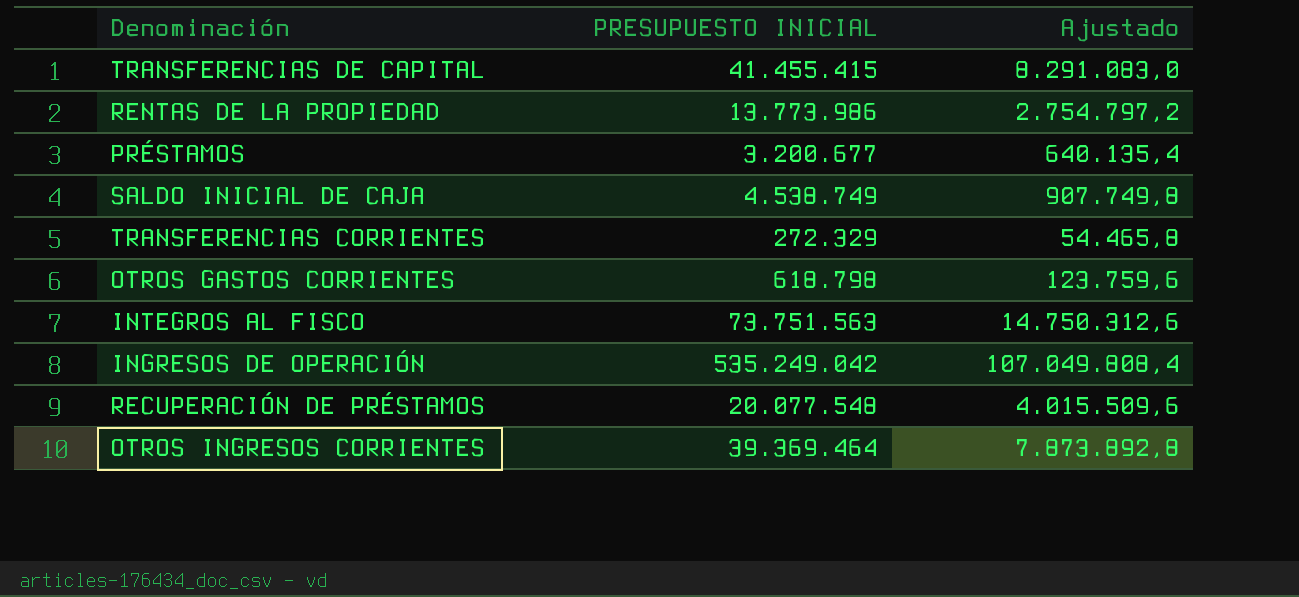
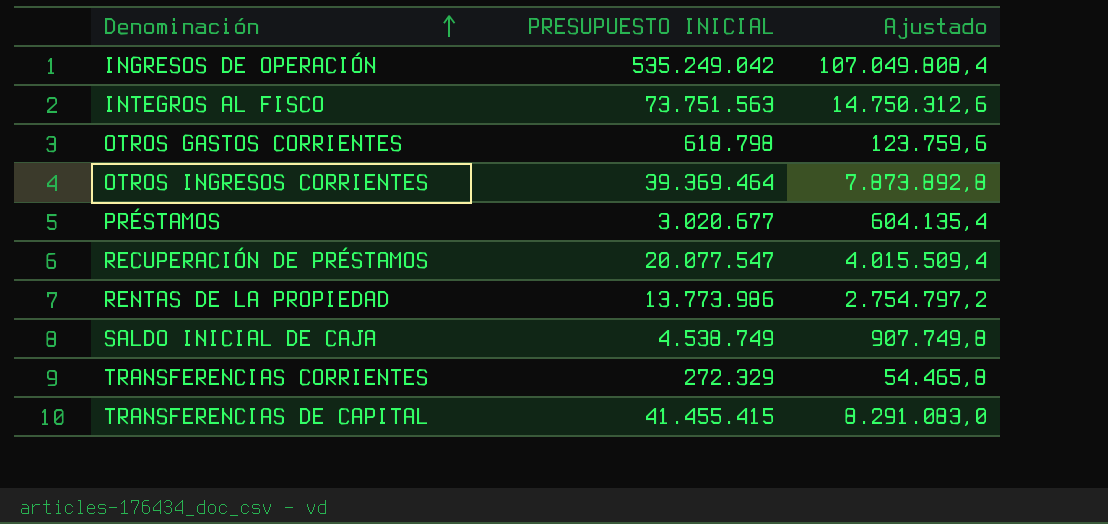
row order: none -> Denominación ascending
PRÉSTAMOS | PRESUPUESTO INICIAL: 3.200.677 -> 3.020.677
PRÉSTAMOS | Ajustado: 640.135,4 -> 604.135,4
RECUPERACIÓN DE PRÉSTAMOS | PRESUPUESTO INICIAL: 20.077.548 -> 20.077.547
RECUPERACIÓN DE PRÉSTAMOS | Ajustado: 4.015.509,6 -> 4.015.509,4

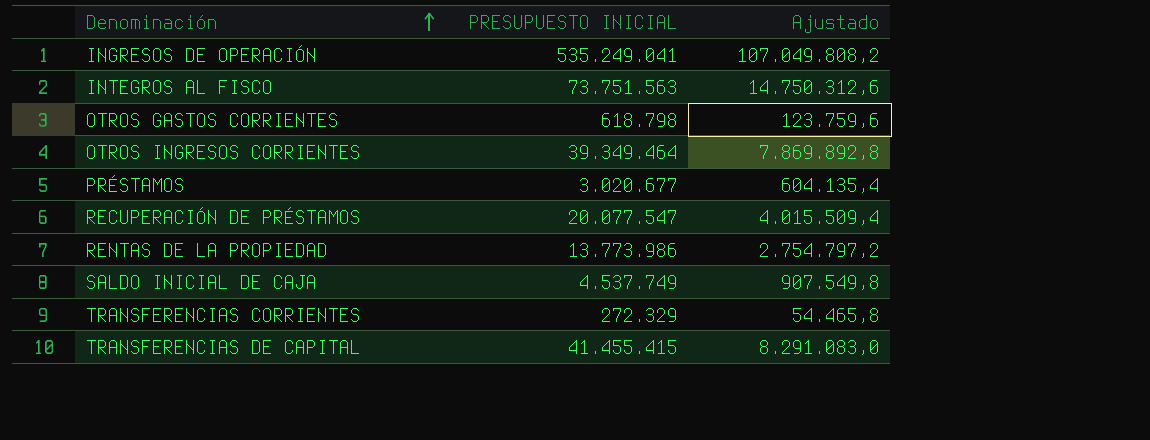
INGRESOS DE OPERACIÓN | PRESUPUESTO INICIAL: 535.249.042 -> 535.249.041
INGRESOS DE OPERACIÓN | Ajustado: 107.049.808,4 -> 107.049.808,2
OTROS INGRESOS CORRIENTES | PRESUPUESTO INICIAL: 39.369.464 -> 39.349.464
OTROS INGRESOS CORRIENTES | Ajustado: 7.873.892,8 -> 7.869.892,8
SALDO INICIAL DE CAJA | PRESUPUESTO INICIAL: 4.538.749 -> 4.537.749
SALDO INICIAL DE CAJA | Ajustado: 907.749,8 -> 907.549,8

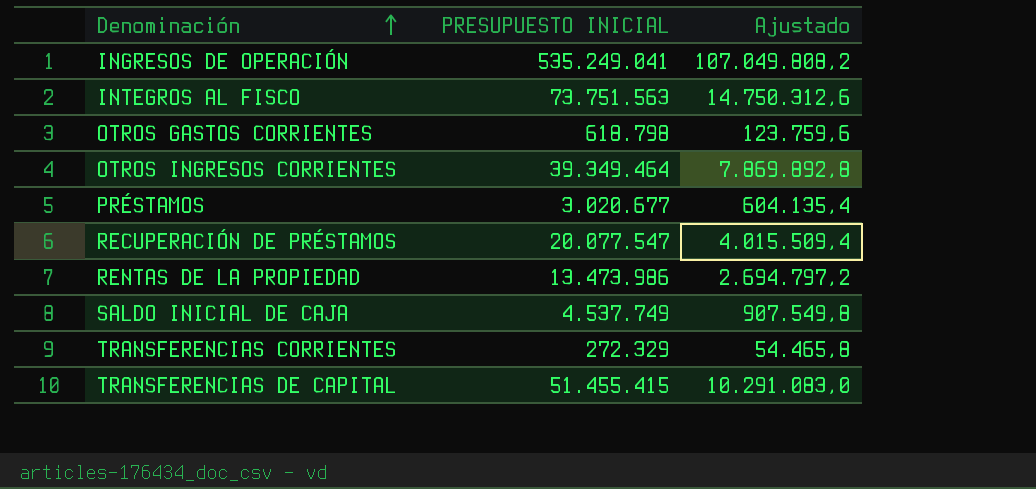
RENTAS DE LA PROPIEDAD | PRESUPUESTO INICIAL: 13.773.986 -> 13.473.986
RENTAS DE LA PROPIEDAD | Ajustado: 2.754.797,2 -> 2.694.797,2
TRANSFERENCIAS DE CAPITAL | PRESUPUESTO INICIAL: 41.455.415 -> 51.455.415
TRANSFERENCIAS DE CAPITAL | Ajustado: 8.291.083,0 -> 10.291.083,0

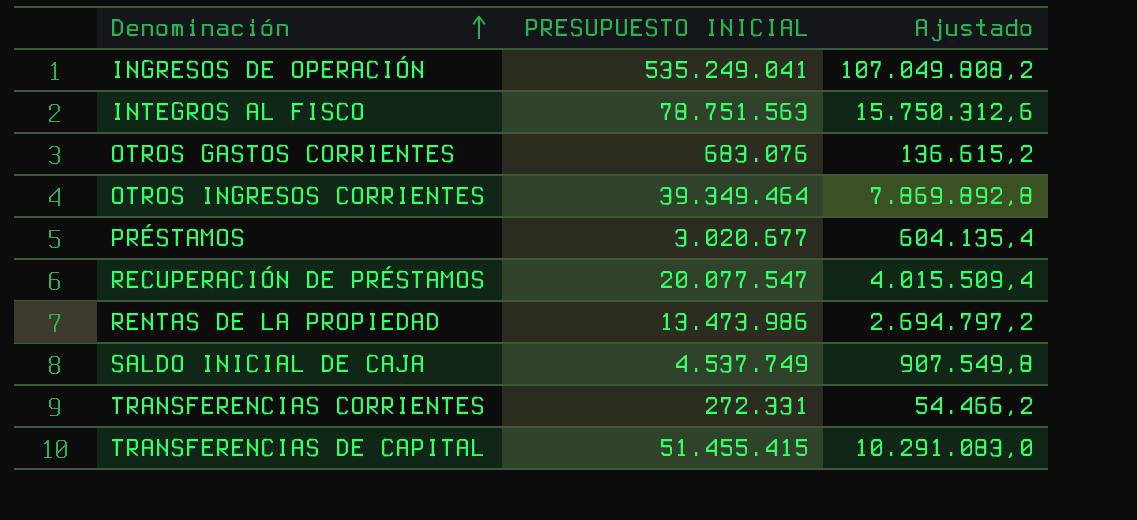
INTEGROS AL FISCO | PRESUPUESTO INICIAL: 73.751.563 -> 78.751.563
INTEGROS AL FISCO | Ajustado: 14.750.312,6 -> 15.750.312,6
OTROS GASTOS CORRIENTES | PRESUPUESTO INICIAL: 618.798 -> 683.076
OTROS GASTOS CORRIENTES | Ajustado: 123.759,6 -> 136.615,2
TRANSFERENCIAS CORRIENTES | PRESUPUESTO INICIAL: 272.329 -> 272.331
TRANSFERENCIAS CORRIENTES | Ajustado: 54.465,8 -> 54.466,2

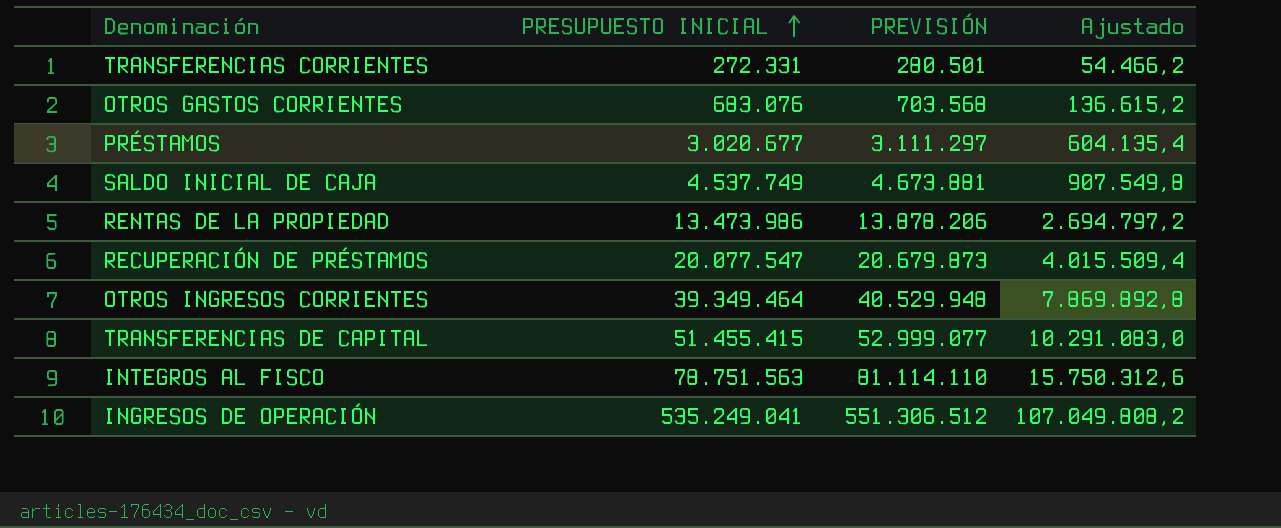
row order: Denominación ascending -> PRESUPUESTO INICIAL ascending
column PREVISIÓN | formula: none -> [PRESUPUESTO INICIAL] * 1,03

